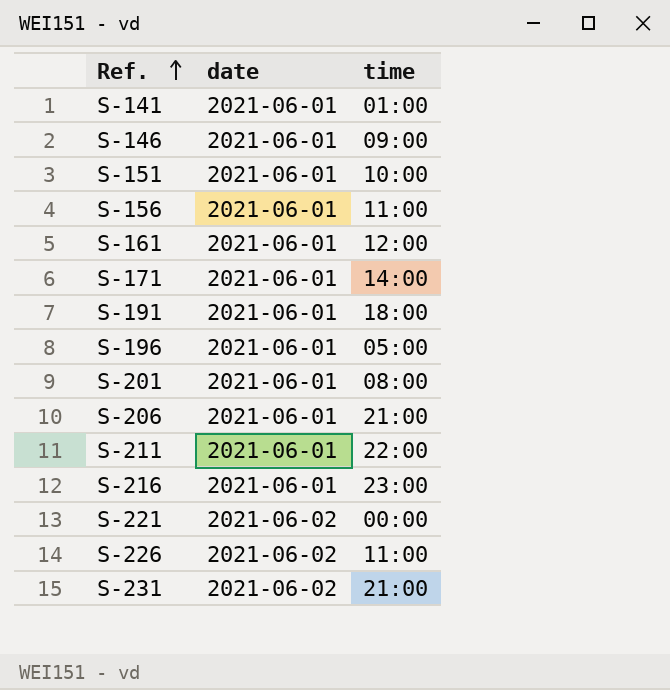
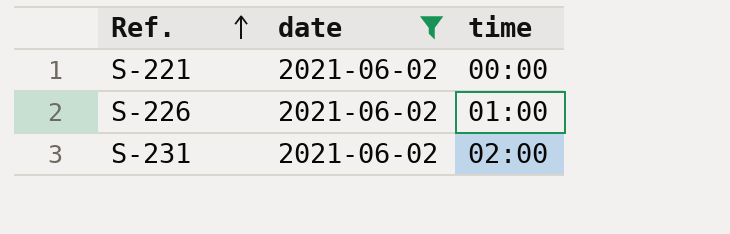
filter: none -> date = 2021-06-02
S-226 | time: 11:00 -> 01:00
S-231 | time: 21:00 -> 02:00

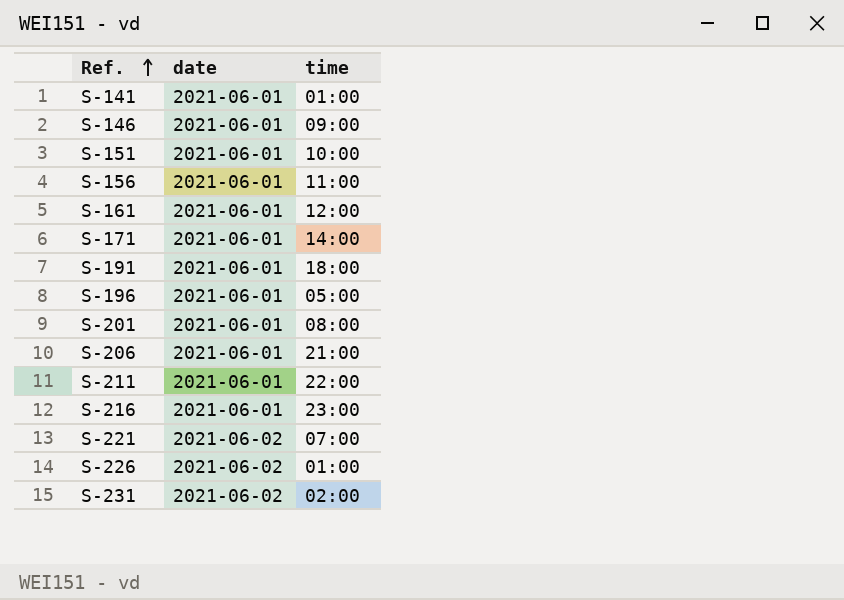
filter: date = 2021-06-02 -> none
S-221 | time: 00:00 -> 07:00

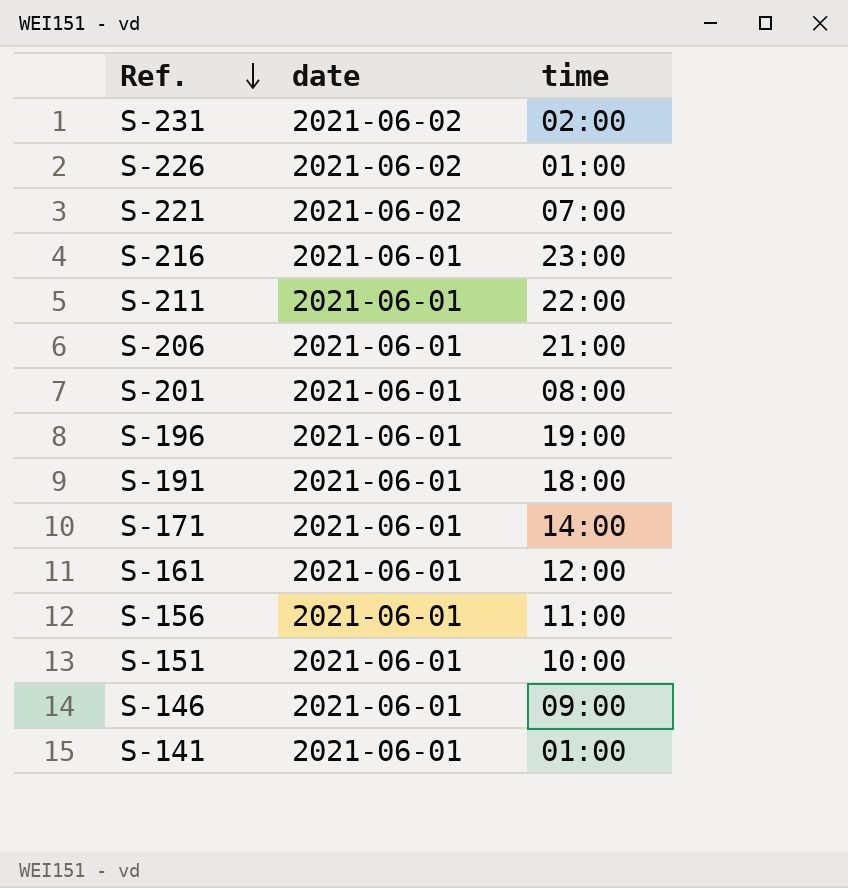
row order: Ref. ascending -> Ref. descending
S-196 | time: 05:00 -> 19:00

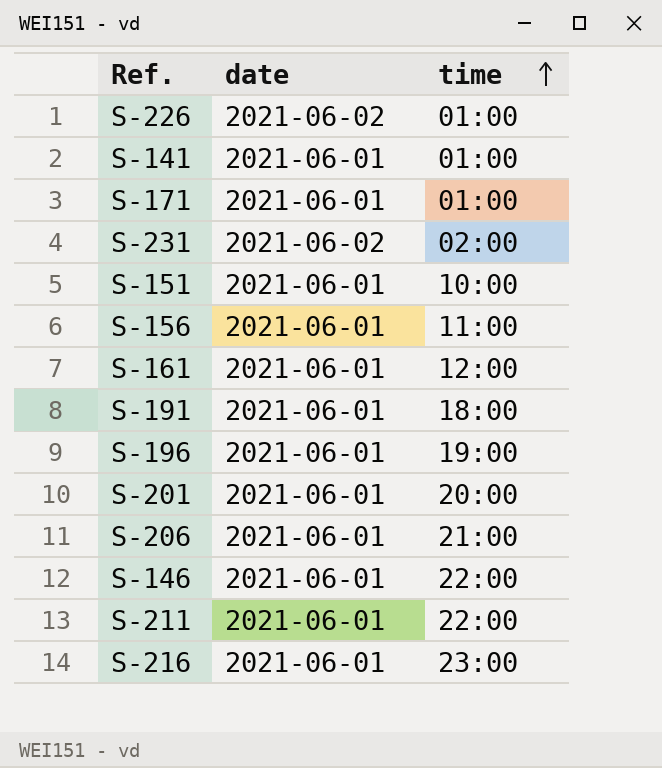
row order: Ref. descending -> time ascending
row S-221: 2021-06-02 | 07:00 -> none
S-171 | time: 14:00 -> 01:00
S-201 | time: 08:00 -> 20:00
S-146 | time: 09:00 -> 22:00

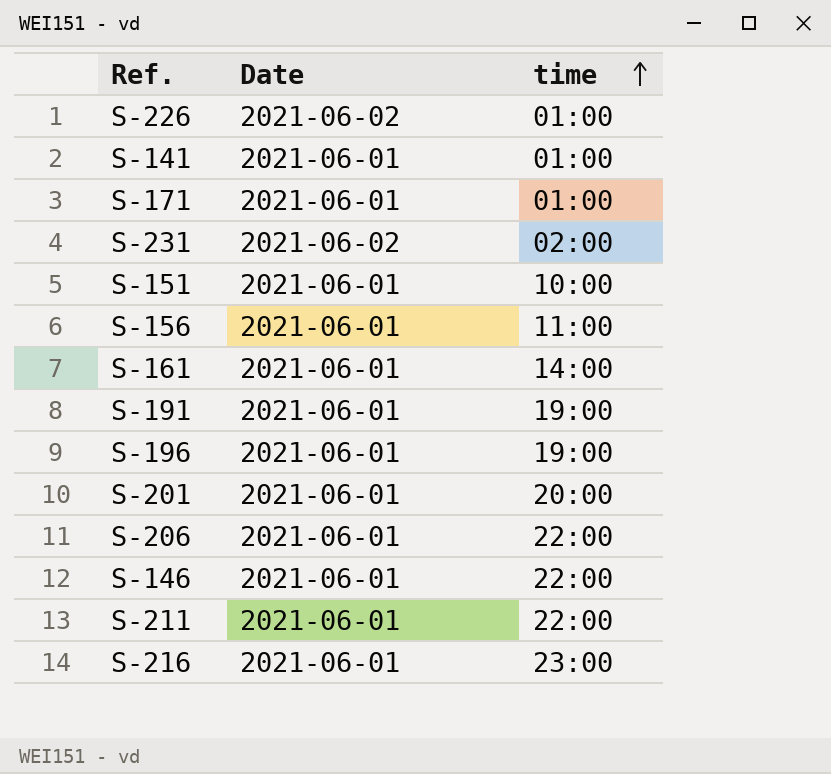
column name: date -> Date
S-161 | time: 12:00 -> 14:00
S-191 | time: 18:00 -> 19:00
S-206 | time: 21:00 -> 22:00

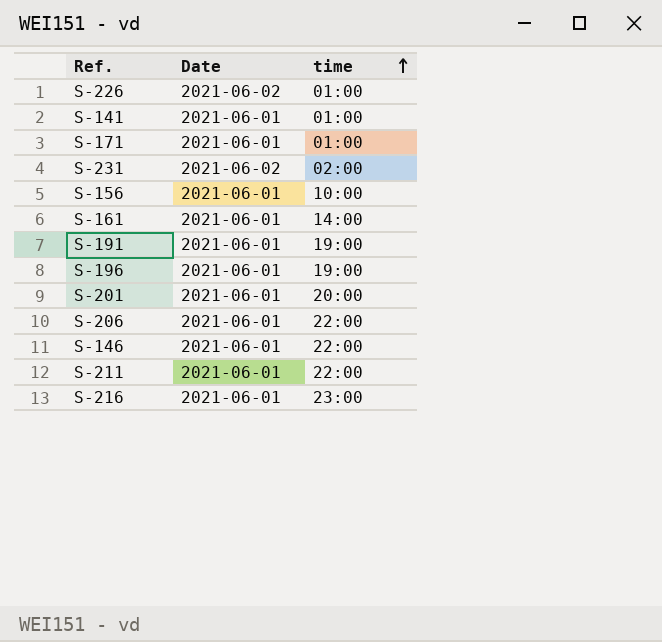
row S-151: 2021-06-01 | 10:00 -> none
S-156 | time: 11:00 -> 10:00

